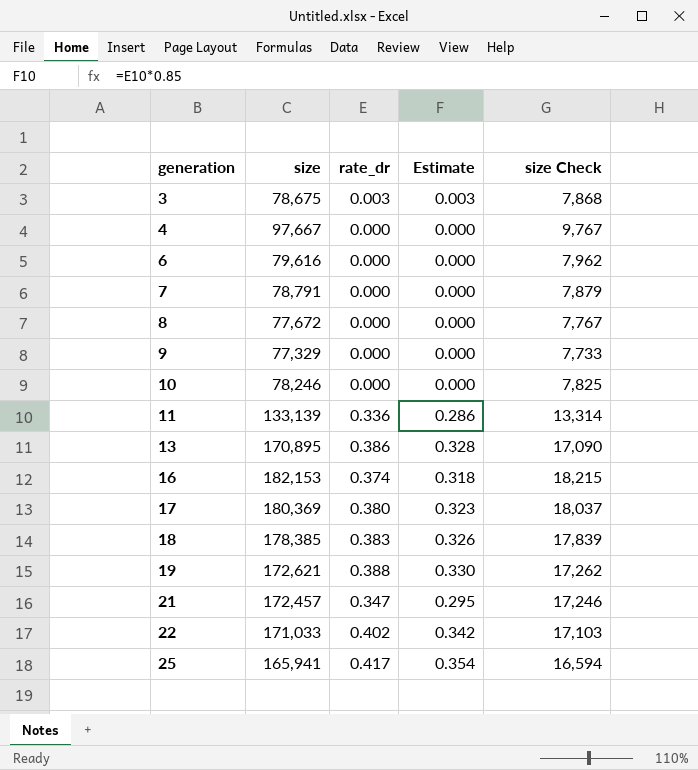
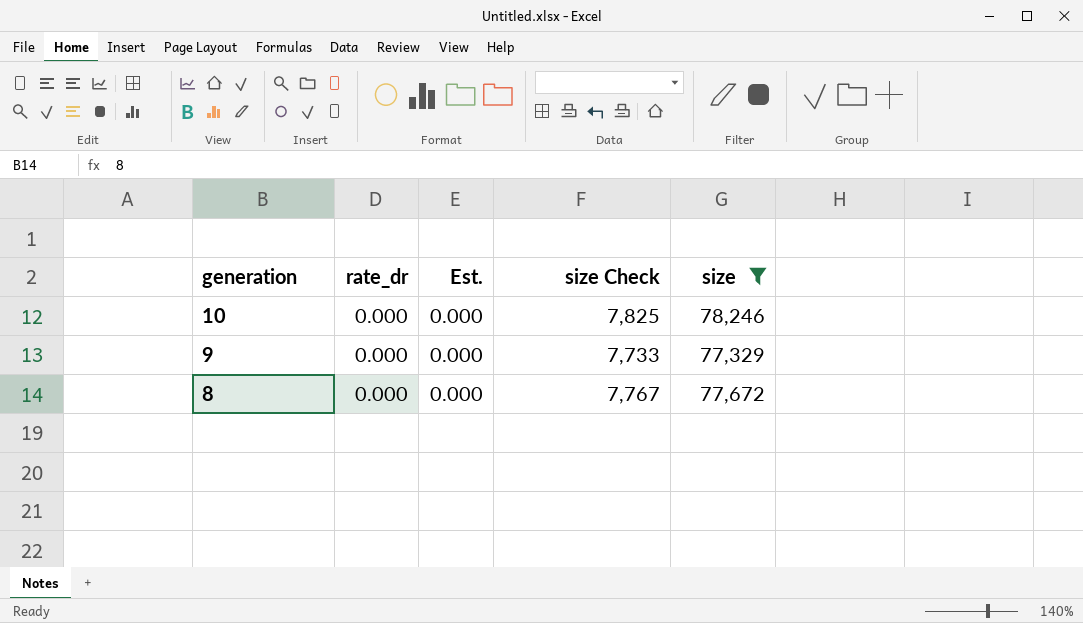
filter: none -> size <= 78,246
row order: generation ascending -> generation descending
column name: Estimate -> Est.
column size | position: 2 -> 5

